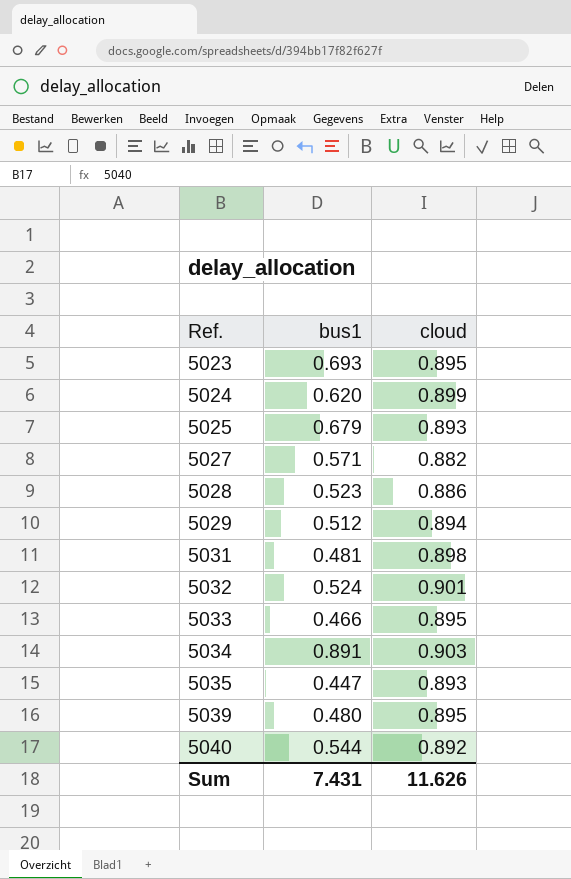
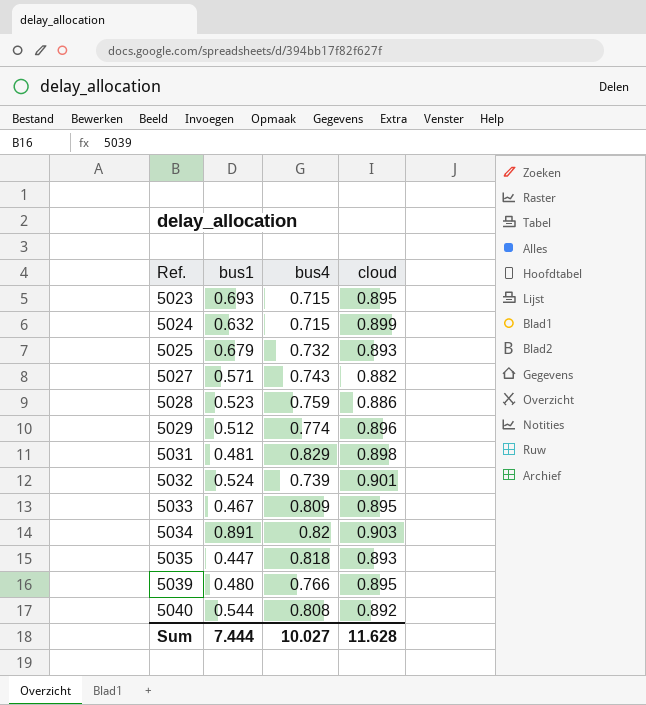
column bus4 | position: none -> 3
5024 | bus1: 0.620 -> 0.632
5029 | cloud: 0.894 -> 0.896
5033 | bus1: 0.466 -> 0.467
Sum | bus1: 7.431 -> 7.444
Sum | cloud: 11.626 -> 11.628

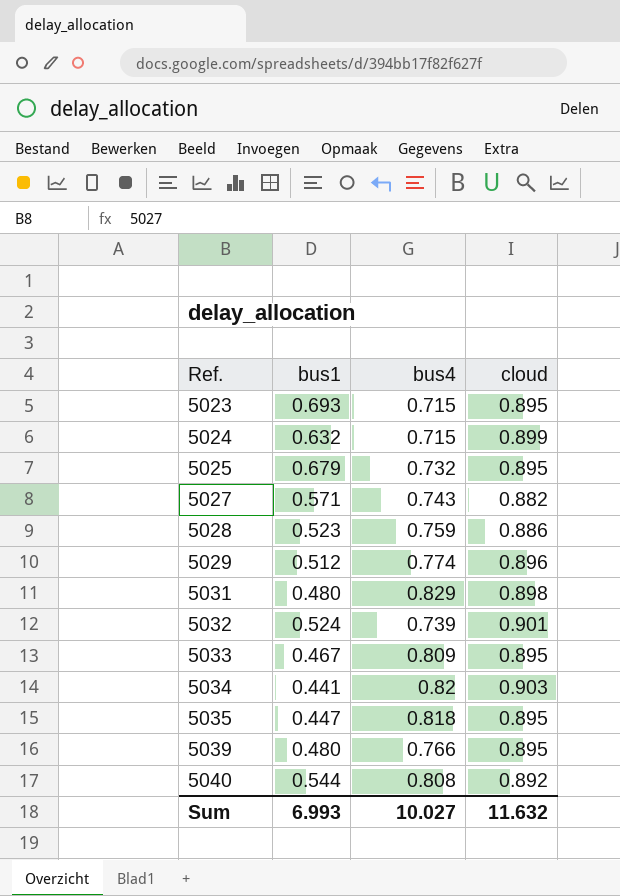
5025 | cloud: 0.893 -> 0.895
5031 | bus1: 0.481 -> 0.480
5034 | bus1: 0.891 -> 0.441
5035 | cloud: 0.893 -> 0.895
Sum | bus1: 7.444 -> 6.993
Sum | cloud: 11.628 -> 11.632

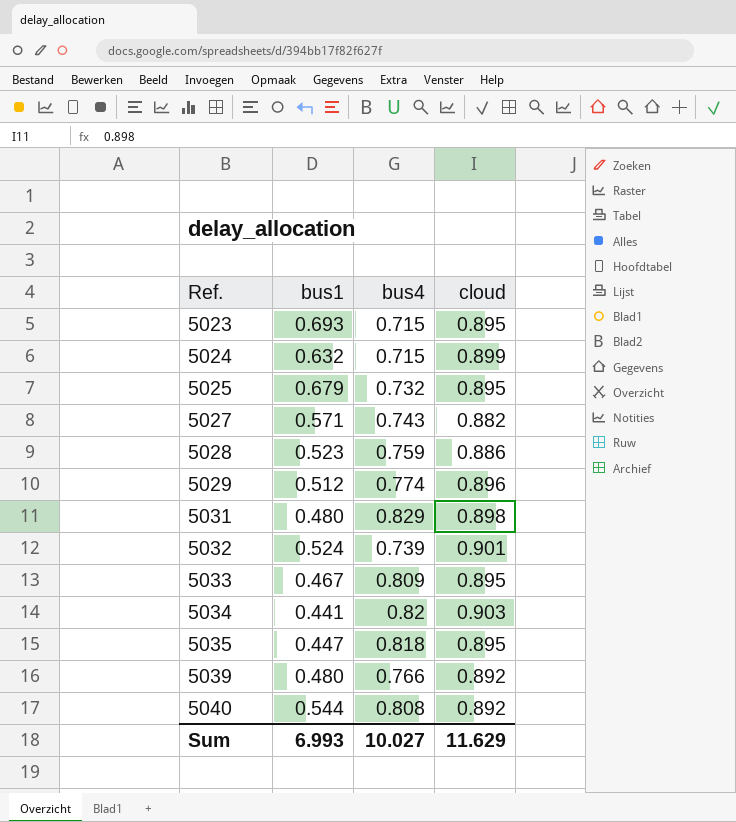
5039 | cloud: 0.895 -> 0.892
Sum | cloud: 11.632 -> 11.629

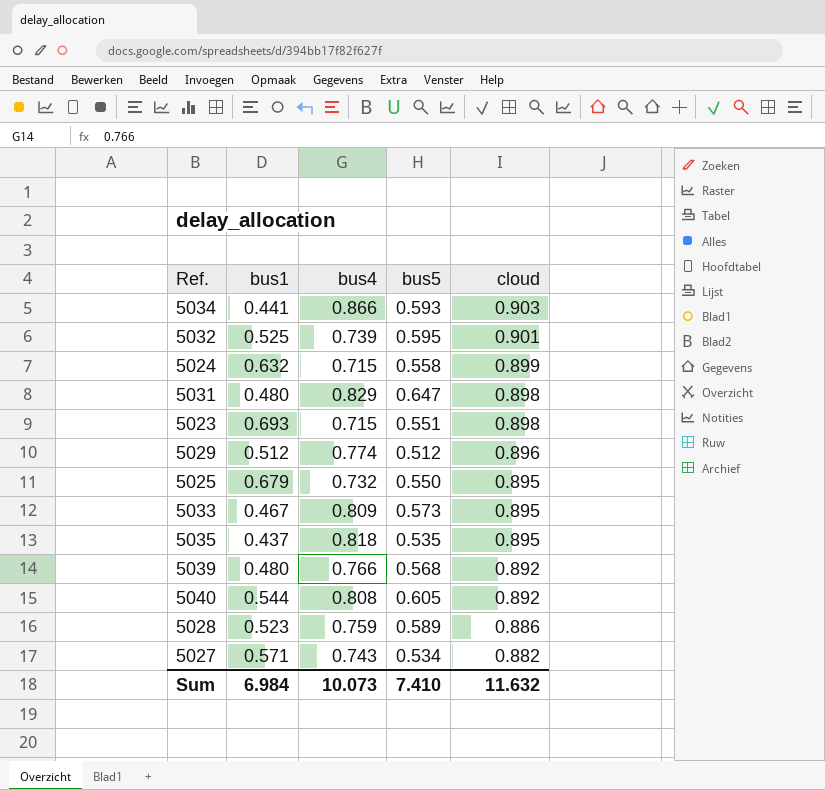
row order: Ref. ascending -> cloud descending
column bus5 | position: none -> 4
5034 | bus4: 0.82 -> 0.866
5032 | bus1: 0.524 -> 0.525
5023 | cloud: 0.895 -> 0.898
5035 | bus1: 0.447 -> 0.437
Sum | bus1: 6.993 -> 6.984
Sum | bus4: 10.027 -> 10.073
Sum | cloud: 11.629 -> 11.632

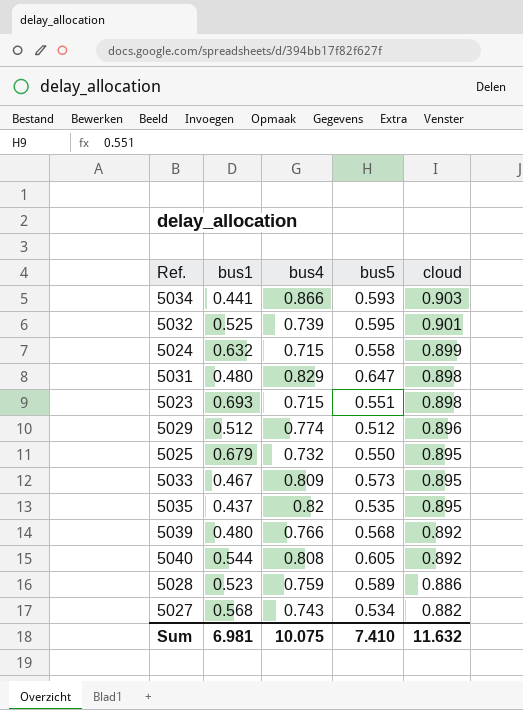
5035 | bus4: 0.818 -> 0.82
5027 | bus1: 0.571 -> 0.568
Sum | bus1: 6.984 -> 6.981
Sum | bus4: 10.073 -> 10.075

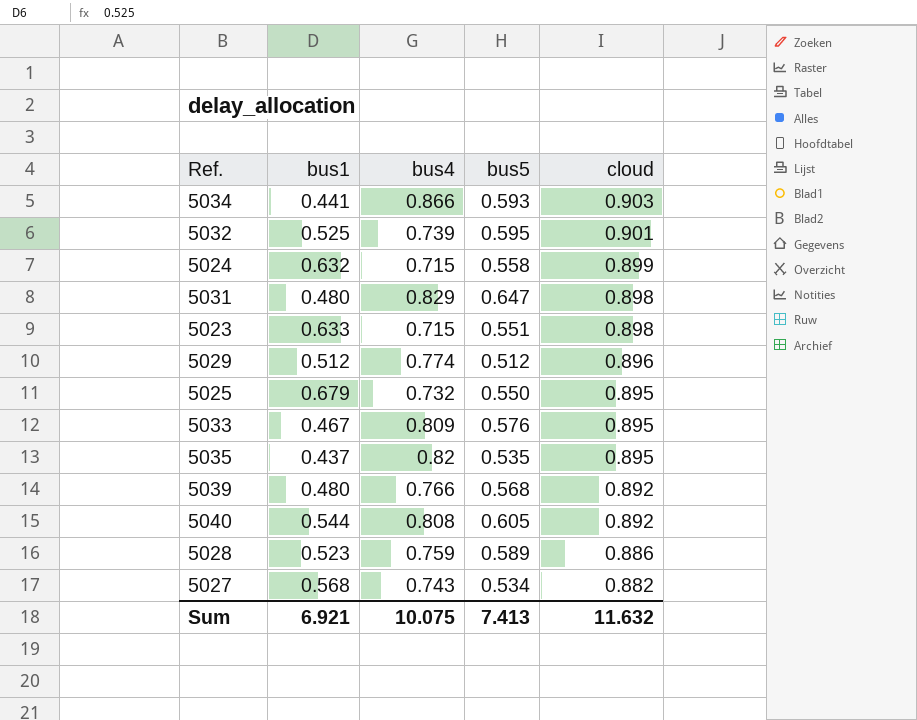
5023 | bus1: 0.693 -> 0.633
5033 | bus5: 0.573 -> 0.576
Sum | bus1: 6.981 -> 6.921
Sum | bus5: 7.410 -> 7.413

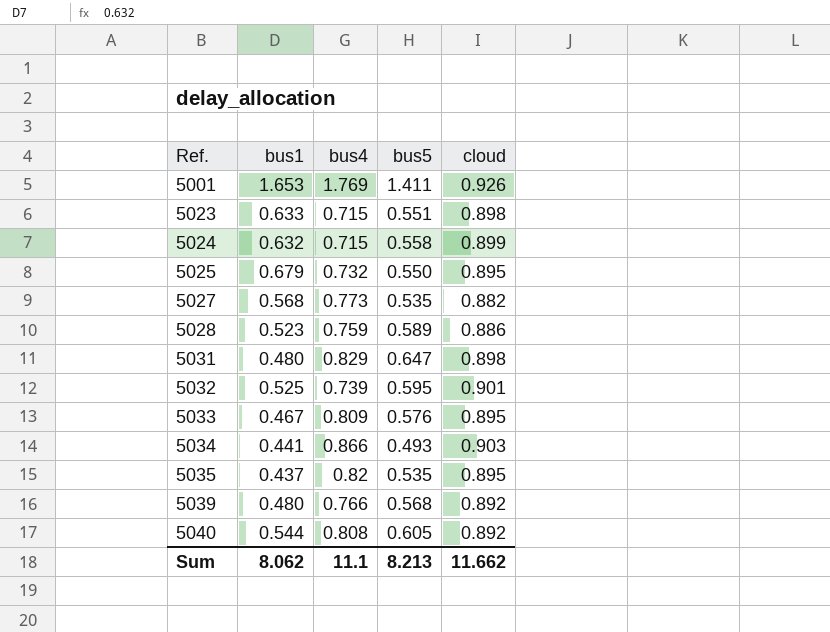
row order: cloud descending -> Ref. ascending
row 5029: 0.512 | 0.774 | 0.512 | 0.896 -> none
row 5001: none -> 1.653 | 1.769 | 1.411 | 0.926
5027 | bus4: 0.743 -> 0.773
5027 | bus5: 0.534 -> 0.535
5034 | bus5: 0.593 -> 0.493
Sum | bus1: 6.921 -> 8.062
Sum | bus4: 10.075 -> 11.1
Sum | bus5: 7.413 -> 8.213
Sum | cloud: 11.632 -> 11.662

